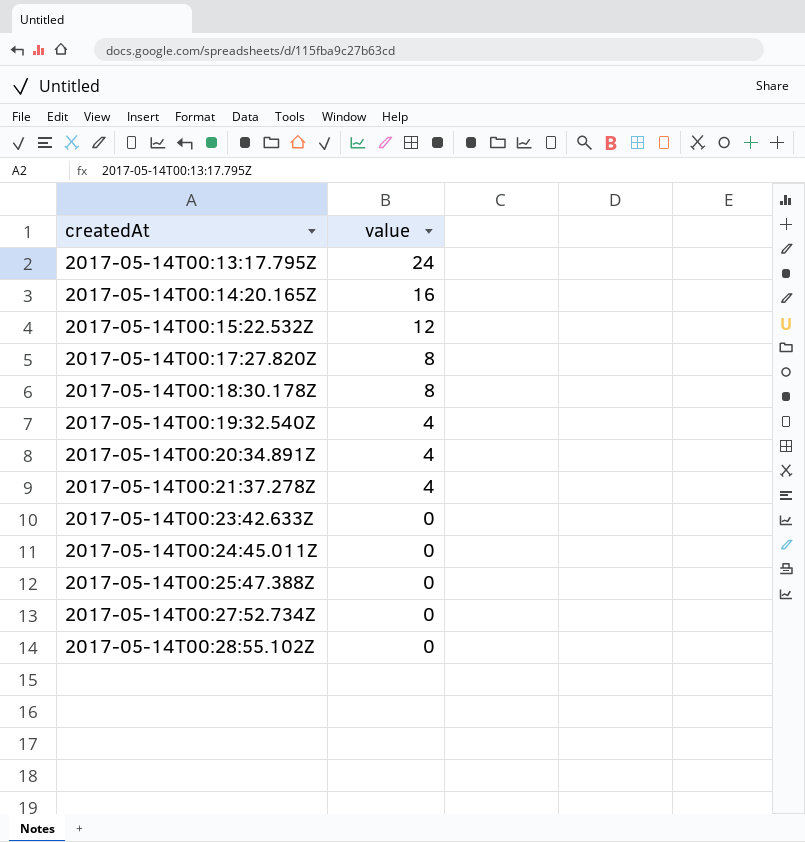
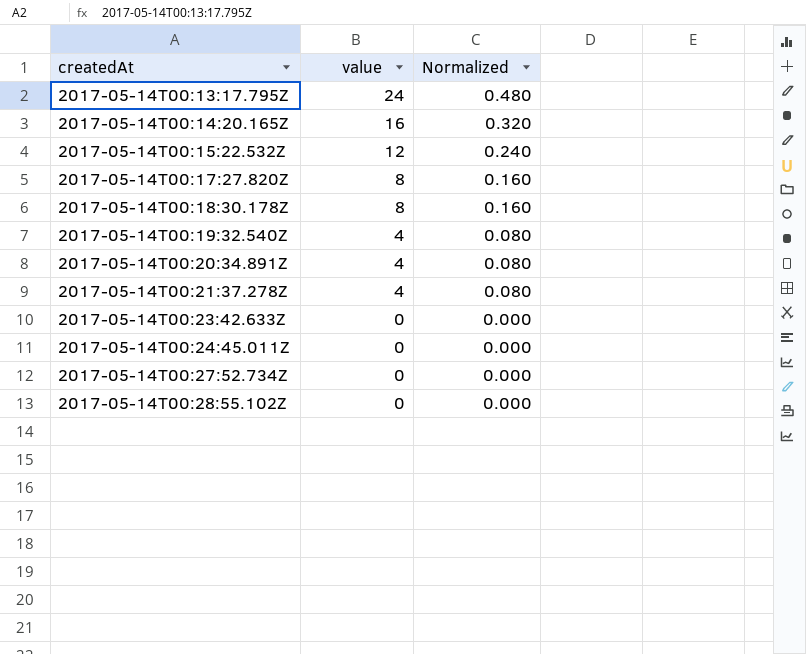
column Normalized | formula: none -> [value] * 0.02
row 2017-05-14T00:25:47.388Z: 0 -> none

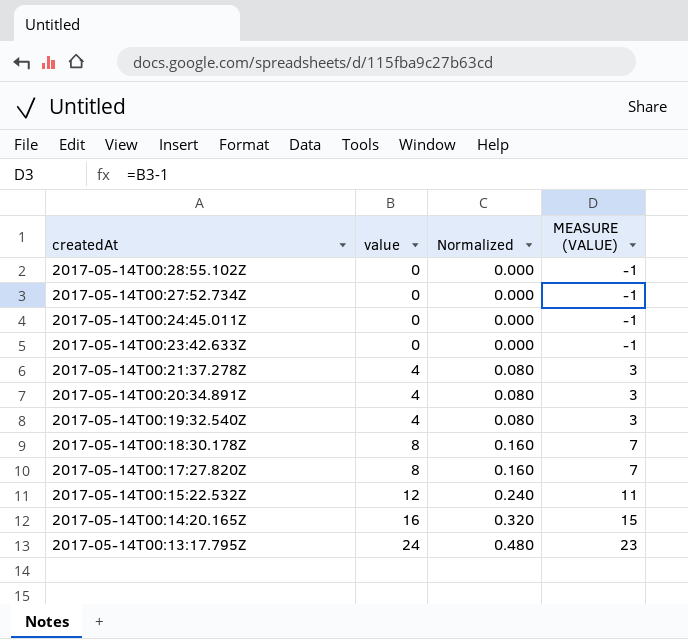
row order: createdAt ascending -> createdAt descending
column MEASURE (VALUE) | formula: none -> [value] - 1

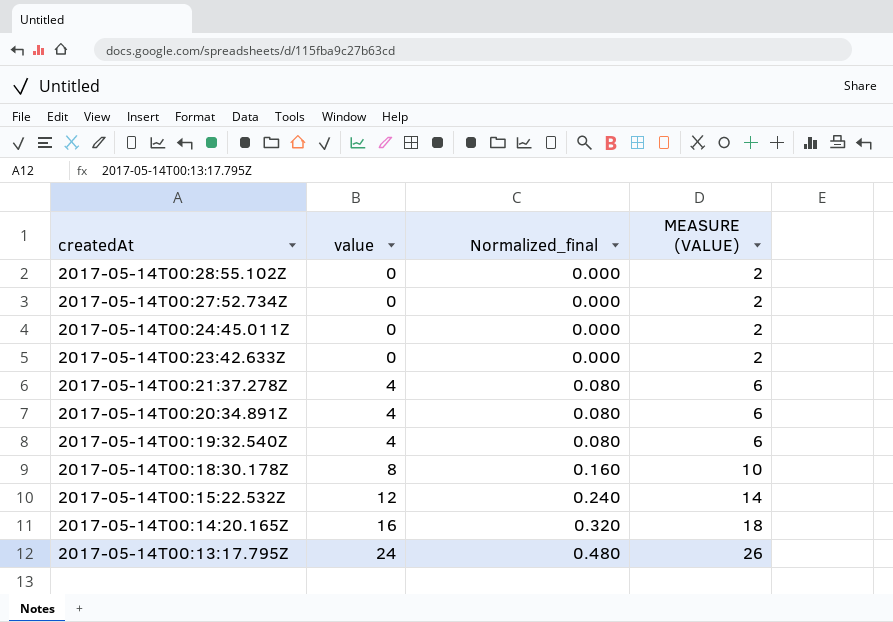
column name: Normalized -> Normalized_final
column MEASURE (VALUE) | formula: [value] - 1 -> [value] + 2
row 2017-05-14T00:17:27.820Z: 8 | 0.160 | 7 -> none

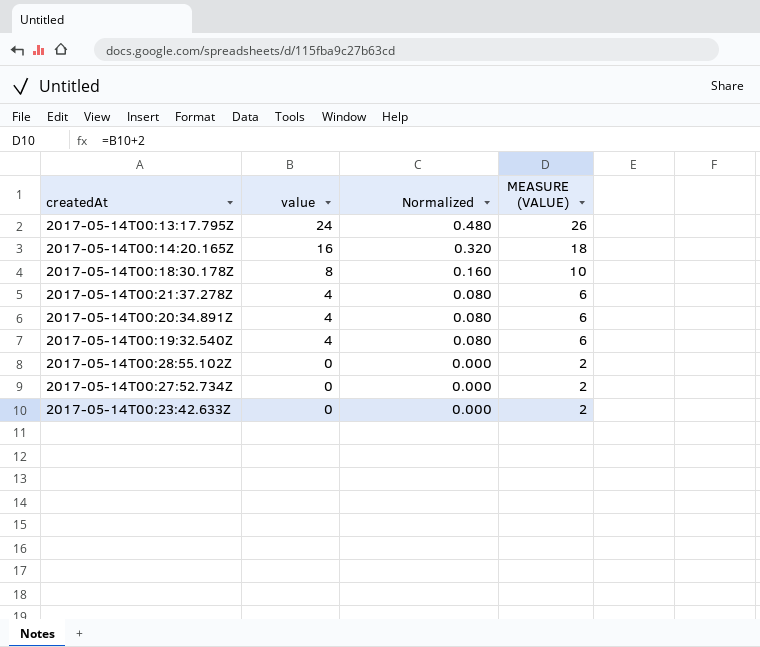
row order: createdAt descending -> value descending
column name: Normalized_final -> Normalized
row 2017-05-14T00:24:45.011Z: 0 | 0.000 | 2 -> none
row 2017-05-14T00:15:22.532Z: 12 | 0.240 | 14 -> none

